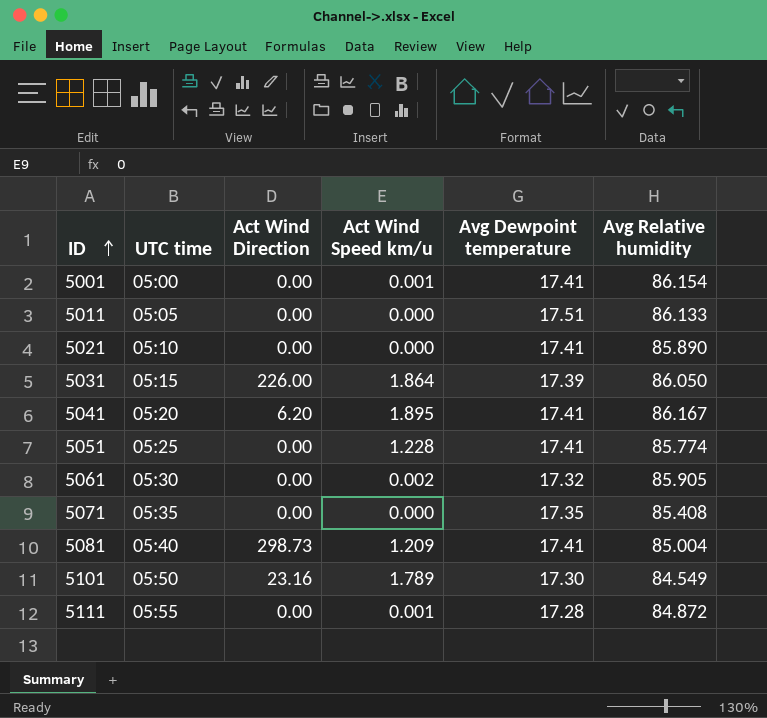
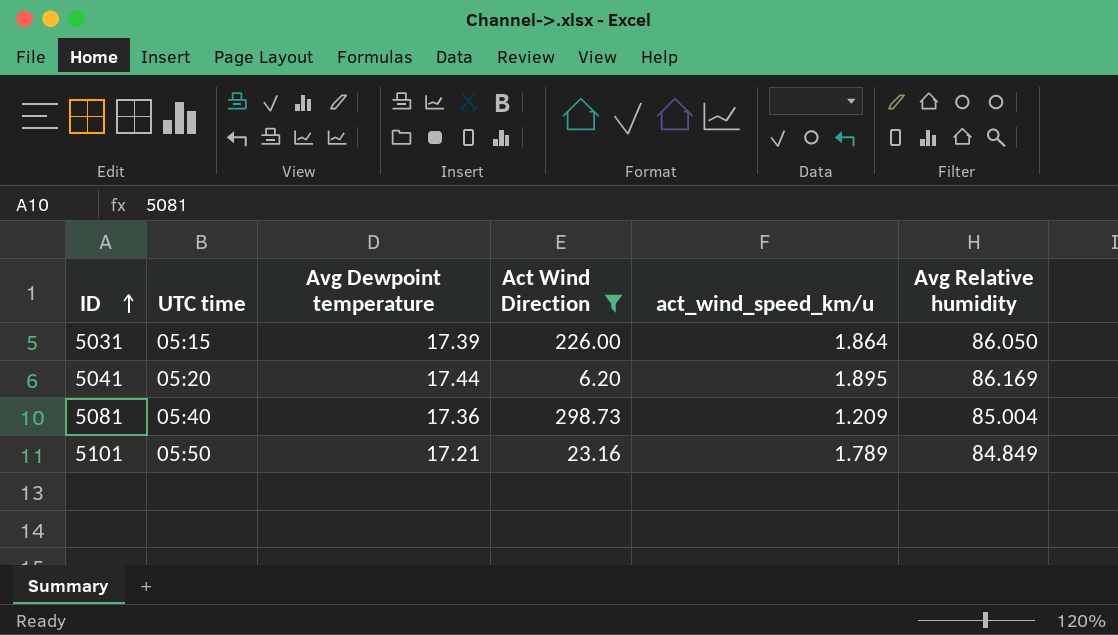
filter: none -> Act Wind Direction != 0.00
column Avg Dewpoint temperature | position: 5 -> 3
column name: Act Wind Speed km/u -> act_wind_speed_km/u
5041 | Avg Dewpoint temperature: 17.41 -> 17.44
5041 | Avg Relative humidity: 86.167 -> 86.169
5081 | Avg Dewpoint temperature: 17.41 -> 17.36
5101 | Avg Dewpoint temperature: 17.30 -> 17.21
5101 | Avg Relative humidity: 84.549 -> 84.849

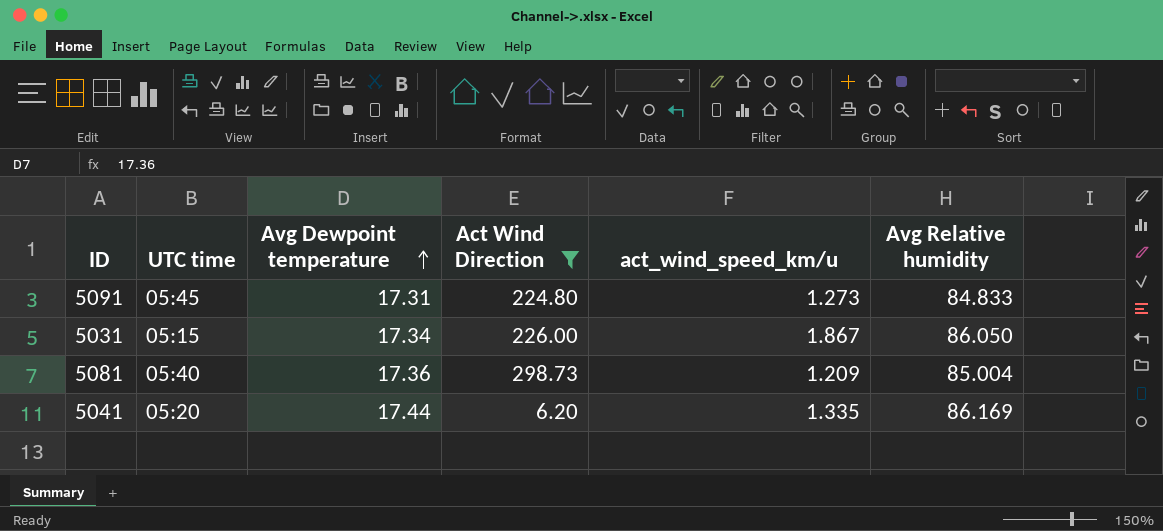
row order: ID ascending -> Avg Dewpoint temperature ascending
row 5101: 05:50 | 17.21 | 23.16 | 1.789 | 84.849 -> none
row 5091: none -> 05:45 | 17.31 | 224.80 | 1.273 | 84.833
5031 | Avg Dewpoint temperature: 17.39 -> 17.34
5031 | act_wind_speed_km/u: 1.864 -> 1.867
5041 | act_wind_speed_km/u: 1.895 -> 1.335

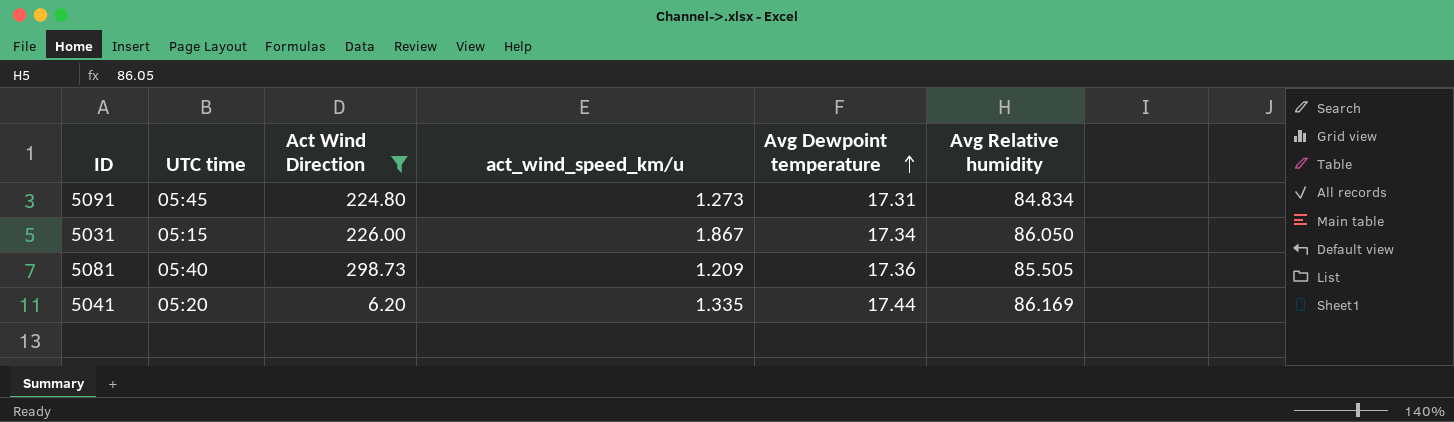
column Avg Dewpoint temperature | position: 3 -> 5
5091 | Avg Relative humidity: 84.833 -> 84.834
5081 | Avg Relative humidity: 85.004 -> 85.505

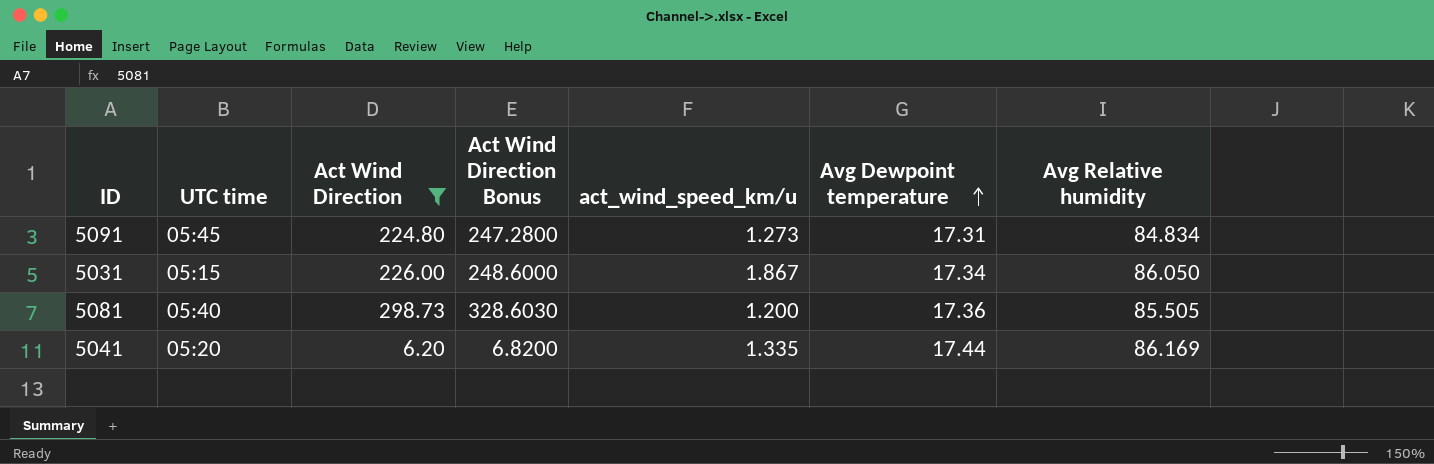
column Act Wind Direction Bonus | formula: none -> [Act Wind Direction] * 1.1
5081 | act_wind_speed_km/u: 1.209 -> 1.200

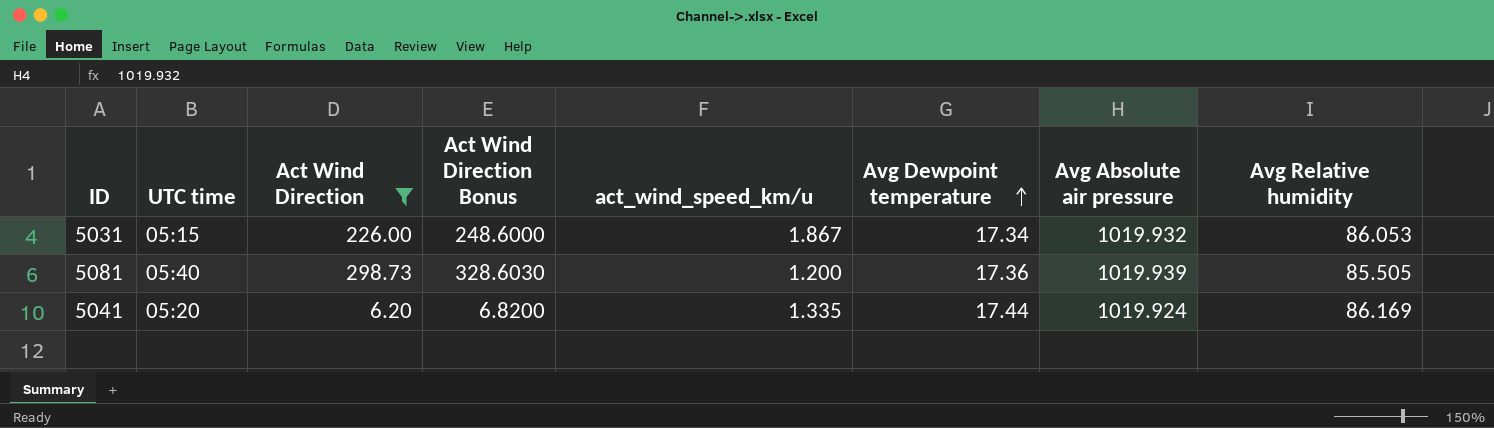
column Avg Absolute air pressure | position: none -> 7
row 5091: 05:45 | 224.80 | 247.2800 | 1.273 | 17.31 | 84.834 -> none
5031 | Avg Relative humidity: 86.050 -> 86.053

